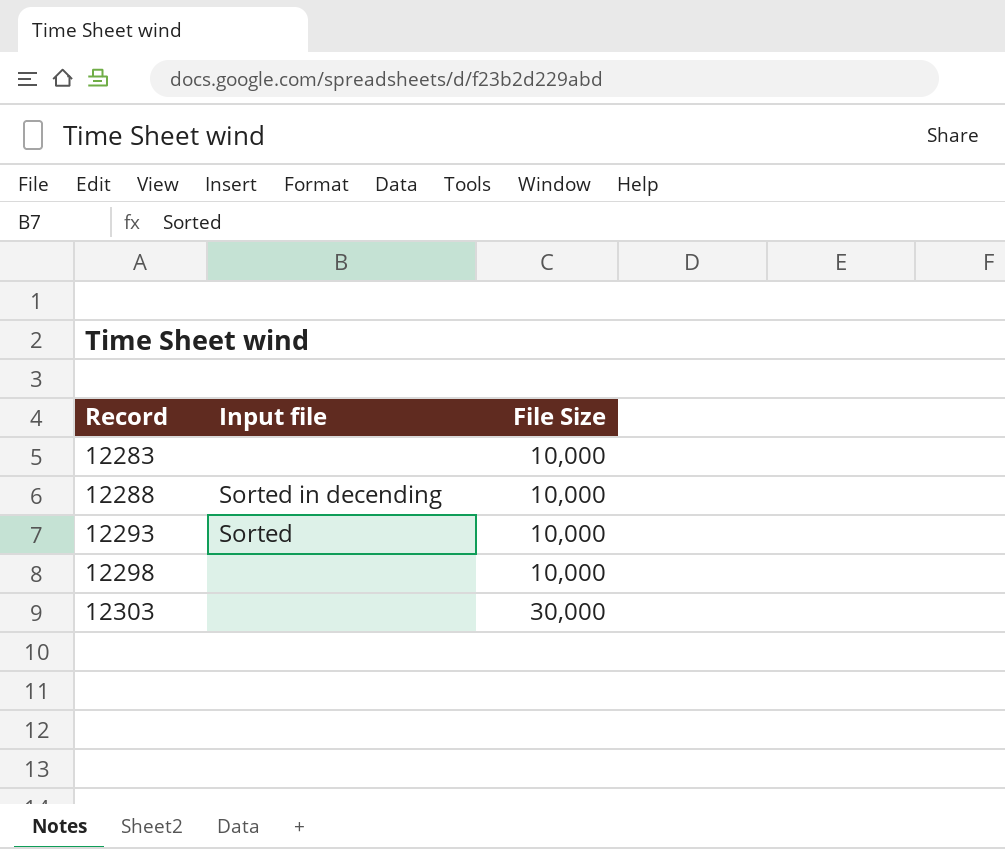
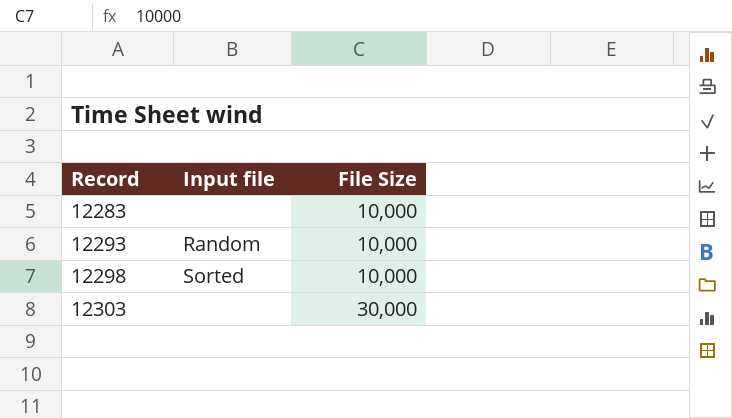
row 12288: Sorted in decending | 10,000 -> none
12293 | Input file: Sorted -> Random
12298 | Input file: none -> Sorted

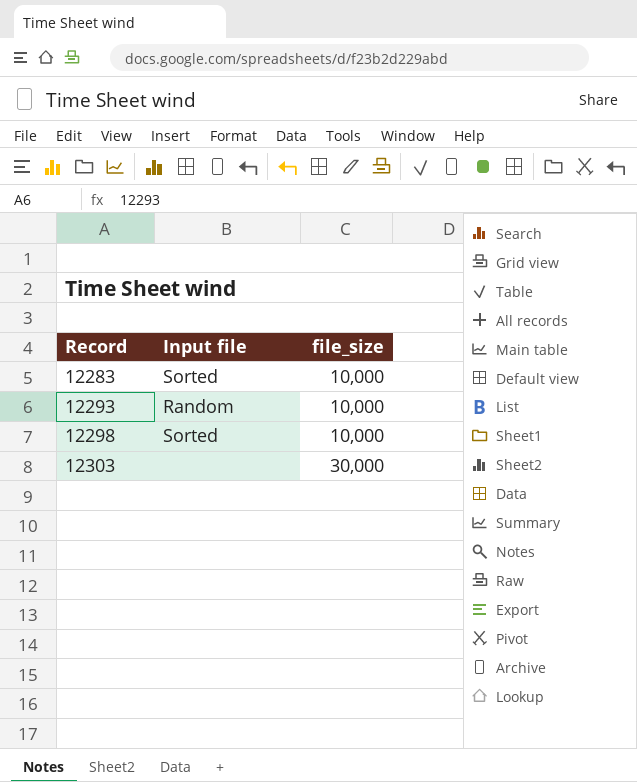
column name: File Size -> file_size
12283 | Input file: none -> Sorted

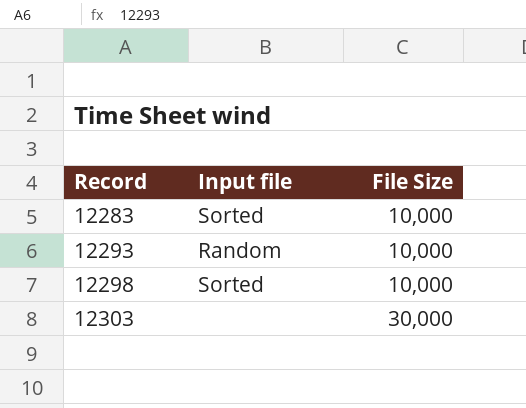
column name: file_size -> File Size

